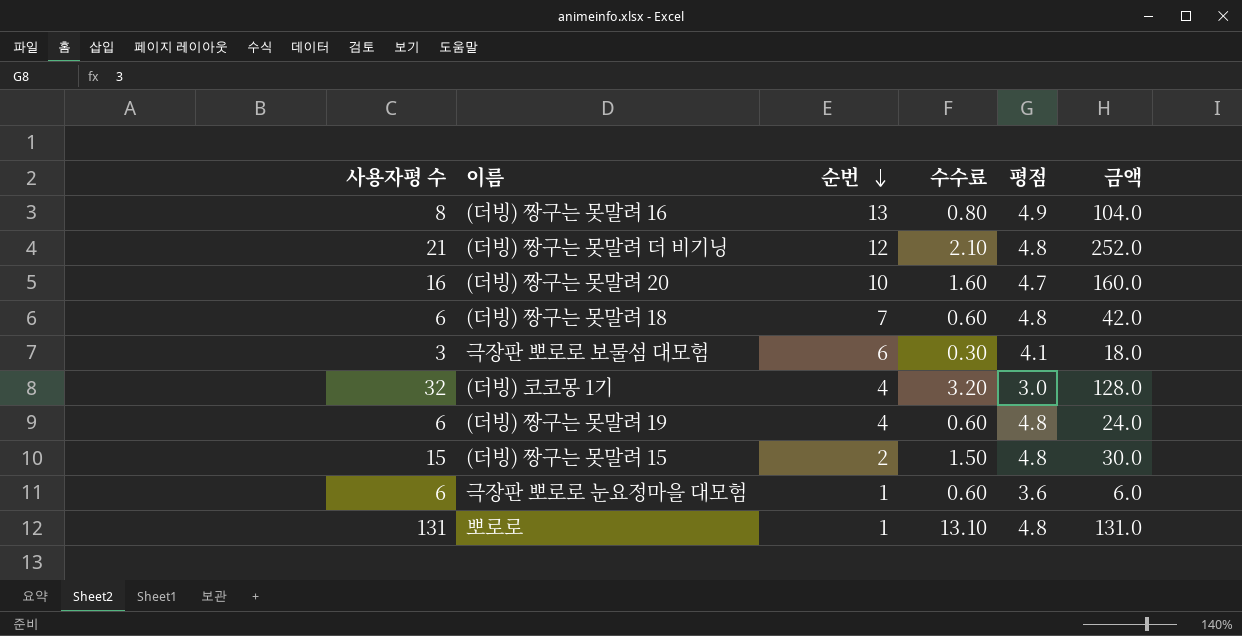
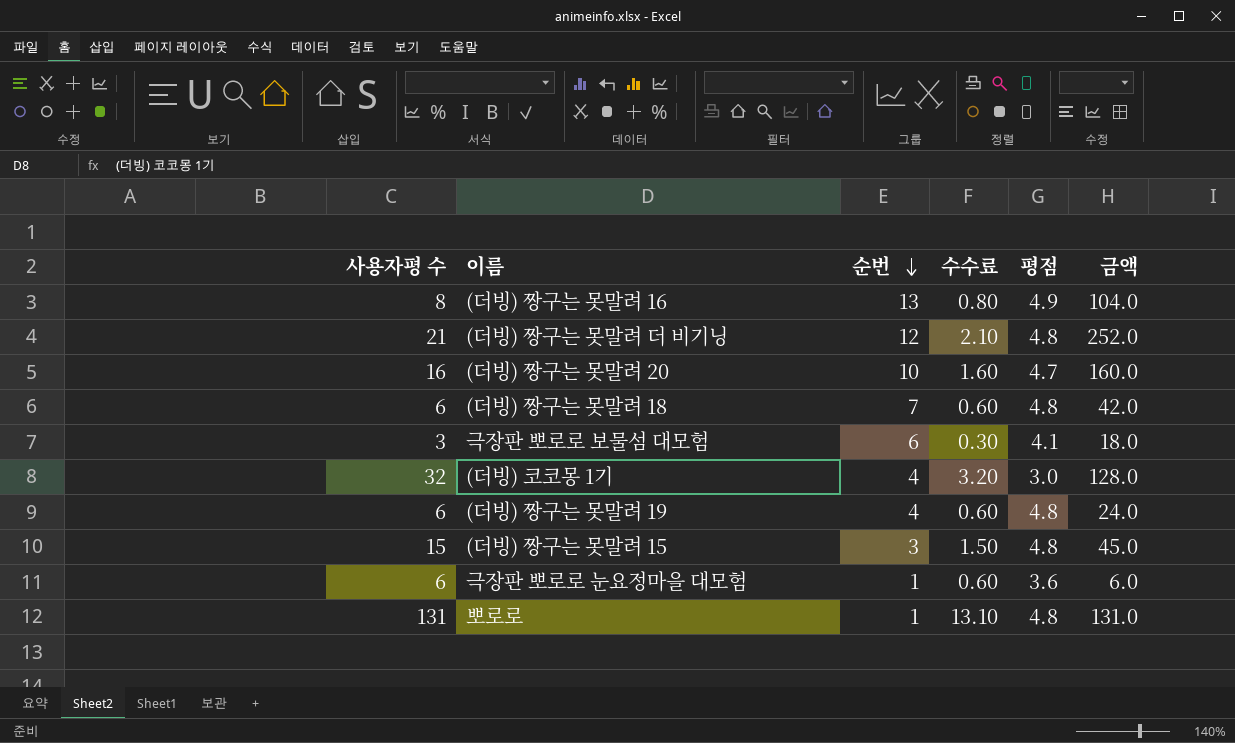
(더빙) 짱구는 못말려 15 | 순번: 2 -> 3
(더빙) 짱구는 못말려 15 | 금액: 30.0 -> 45.0

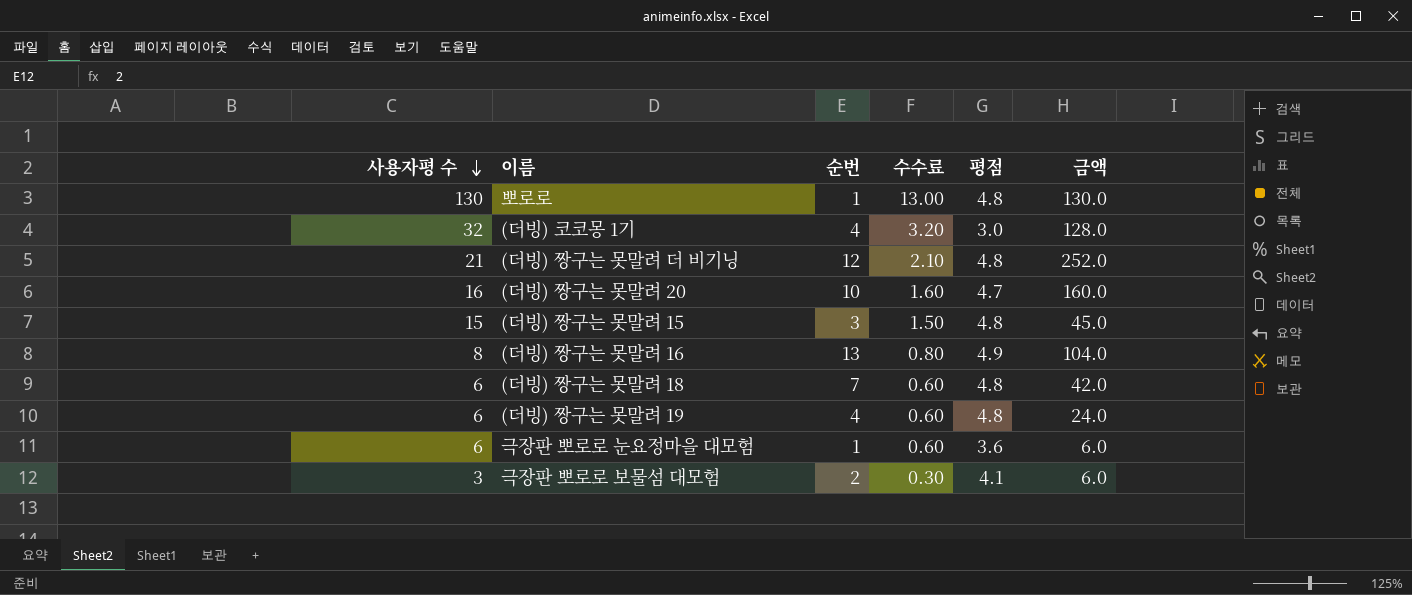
row order: 순번 descending -> 사용자평 수 descending
뽀로로 | 사용자평 수: 131 -> 130
뽀로로 | 수수료: 13.10 -> 13.00
뽀로로 | 금액: 131.0 -> 130.0
극장판 뽀로로 보물섬 대모험 | 순번: 6 -> 2
극장판 뽀로로 보물섬 대모험 | 금액: 18.0 -> 6.0

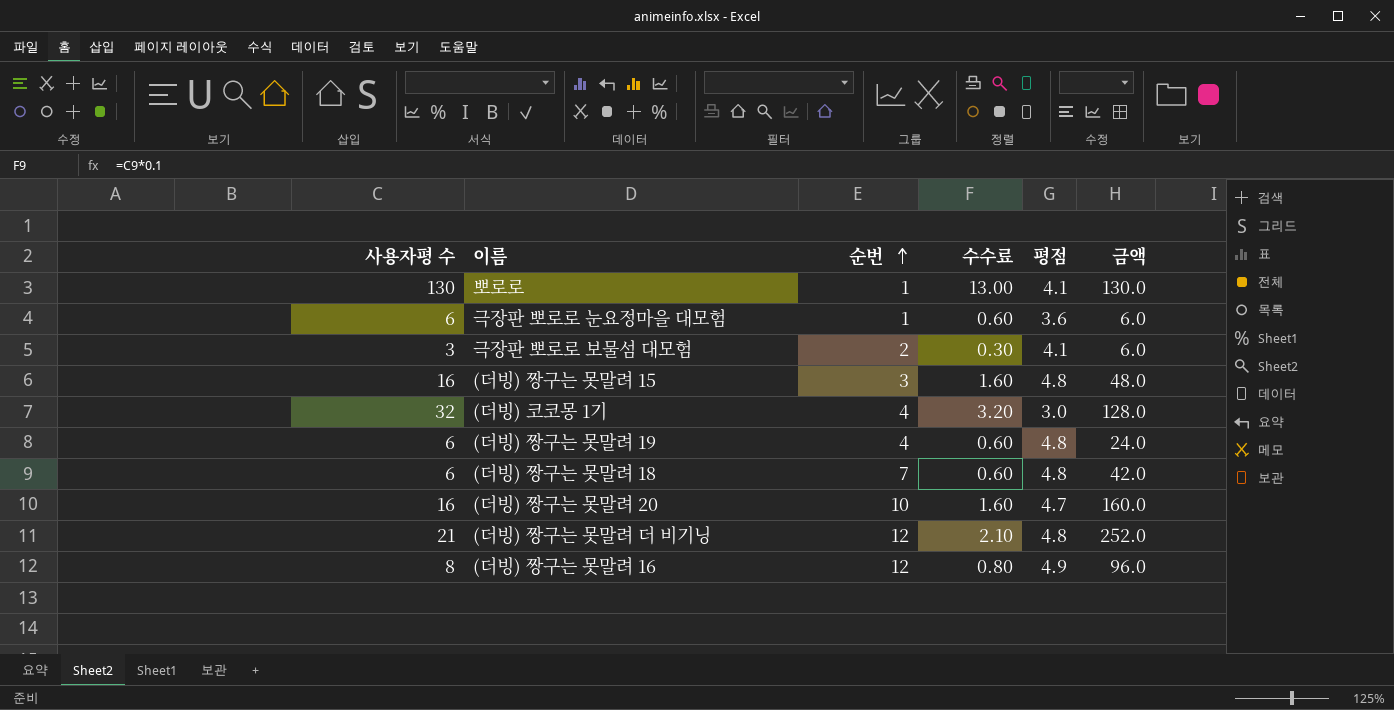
row order: 사용자평 수 descending -> 순번 ascending
뽀로로 | 평점: 4.8 -> 4.1
(더빙) 짱구는 못말려 15 | 사용자평 수: 15 -> 16
(더빙) 짱구는 못말려 15 | 수수료: 1.50 -> 1.60
(더빙) 짱구는 못말려 15 | 금액: 45.0 -> 48.0
(더빙) 짱구는 못말려 16 | 순번: 13 -> 12
(더빙) 짱구는 못말려 16 | 금액: 104.0 -> 96.0

